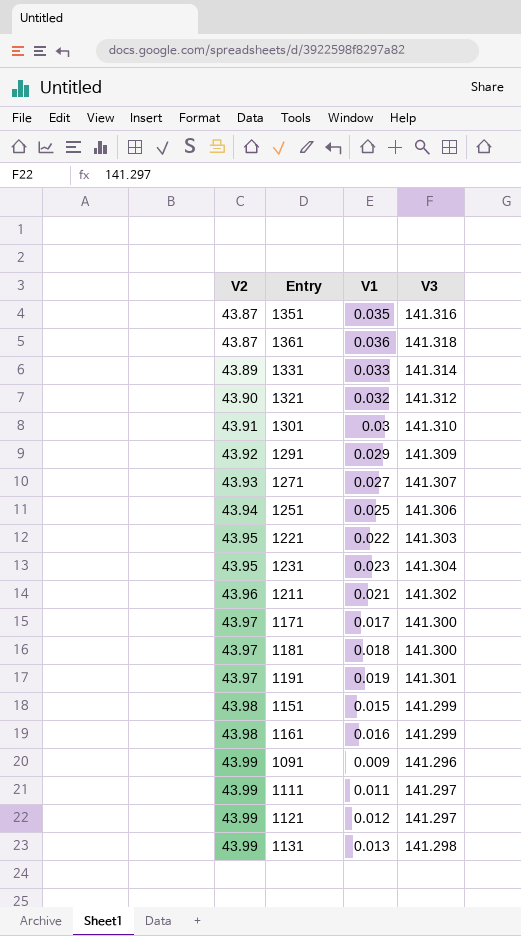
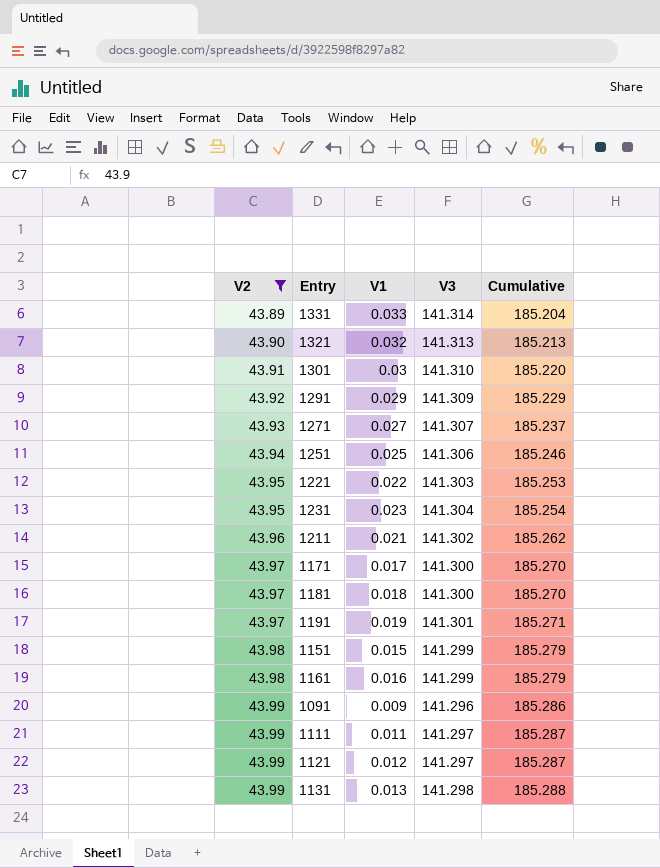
filter: none -> V2 != 43.87
column Cumulative | formula: none -> [V2] + [V3]
1321 | V3: 141.312 -> 141.313

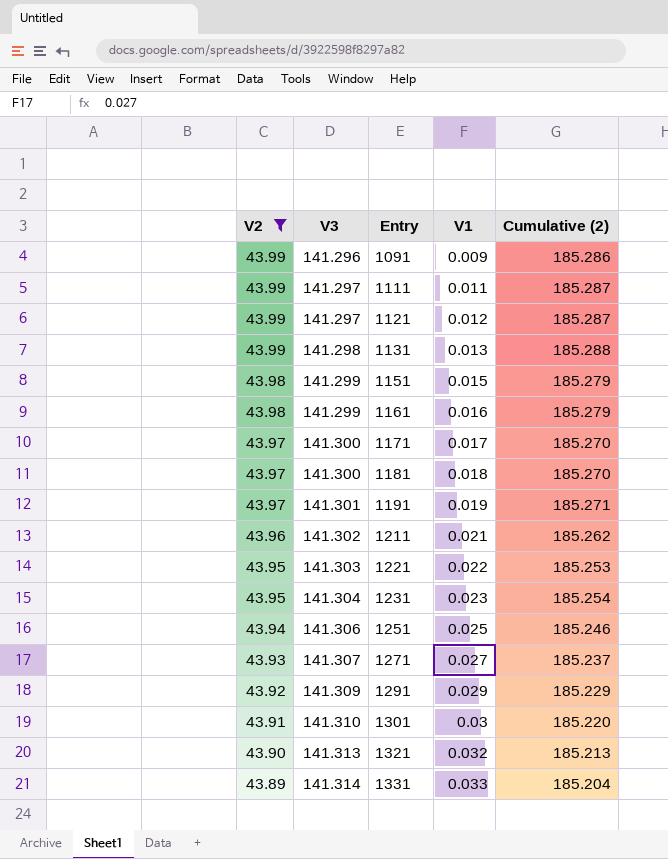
row order: V2 ascending -> V2 descending
column V3 | position: 4 -> 2
column name: Cumulative -> Cumulative (2)

